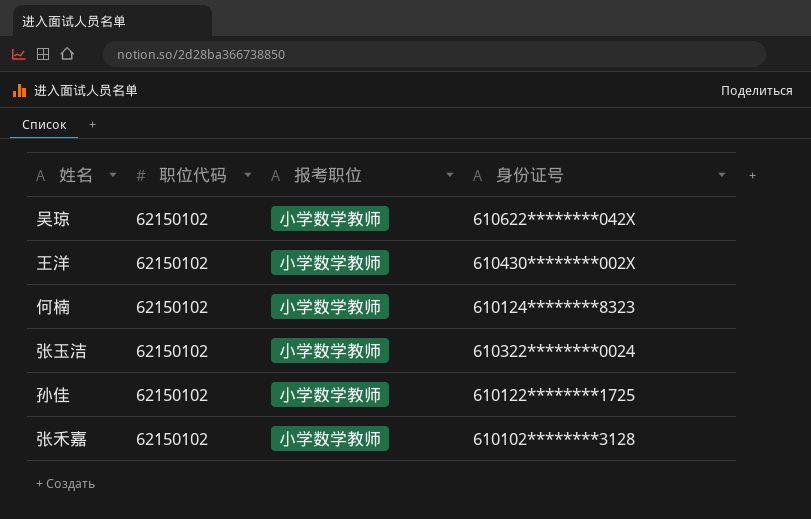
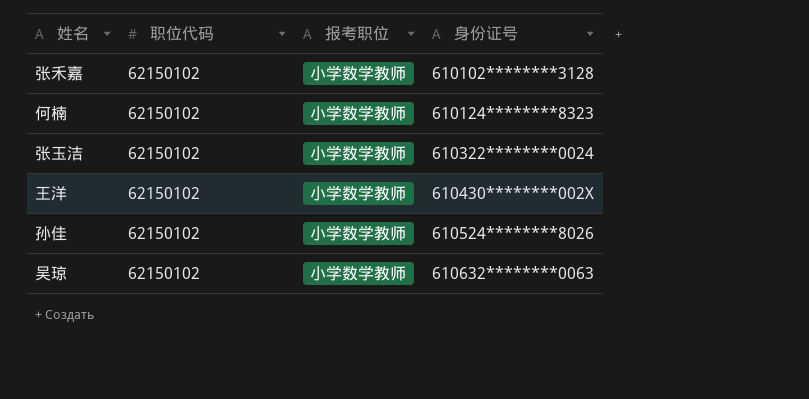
row order: none -> 身份证号 ascending
孙佳 | 身份证号: 610122********1725 -> 610524********8026
吴琼 | 身份证号: 610622********042X -> 610632********0063

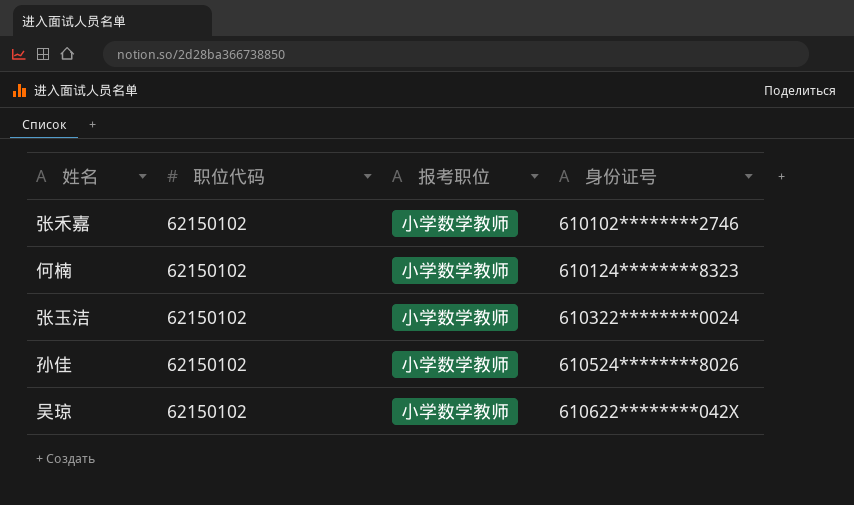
row 王洋: 62150102 | 小学数学教师 | 610430********002X -> none
张禾嘉 | 身份证号: 610102********3128 -> 610102********2746
吴琼 | 身份证号: 610632********0063 -> 610622********042X

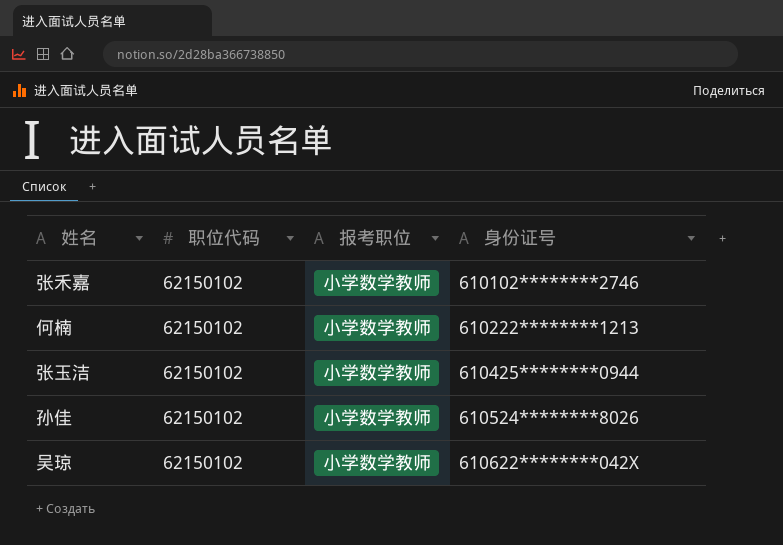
何楠 | 身份证号: 610124********8323 -> 610222********1213
张玉洁 | 身份证号: 610322********0024 -> 610425********0944

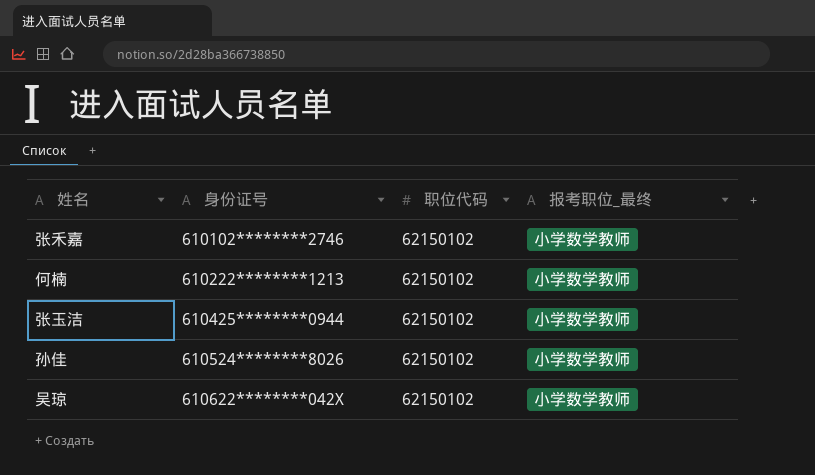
column 身份证号 | position: 4 -> 2
column name: 报考职位 -> 报考职位_最终

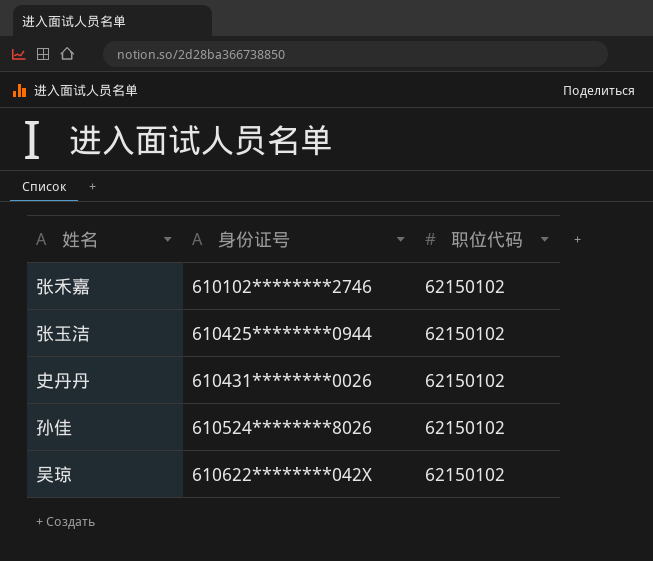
column 报考职位_最终 | position: 4 -> none
row 何楠: 610222********1213 | 62150102 | 小学数学教师 -> none
row 史丹丹: none -> 610431********0026 | 62150102

